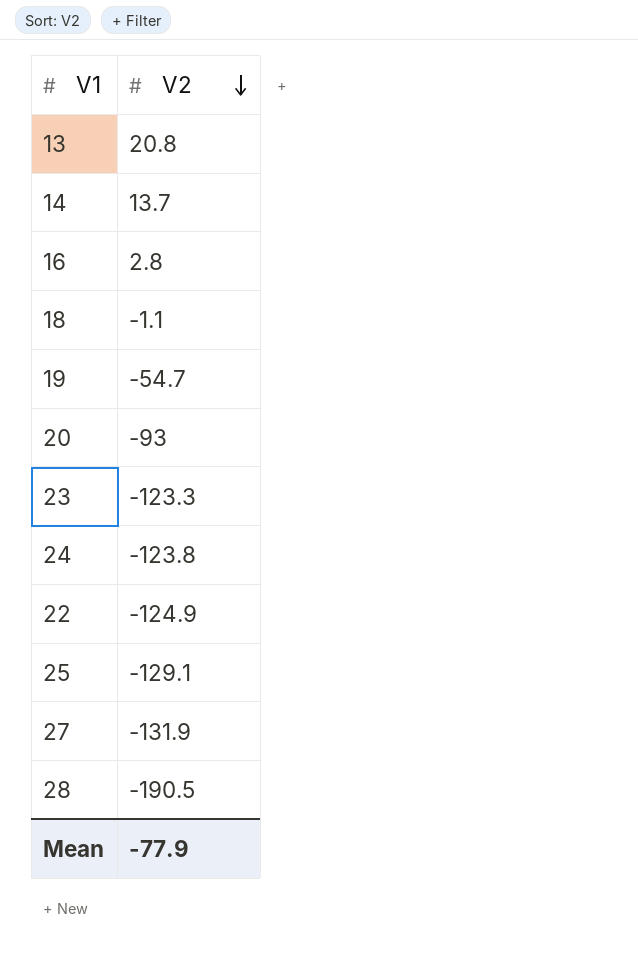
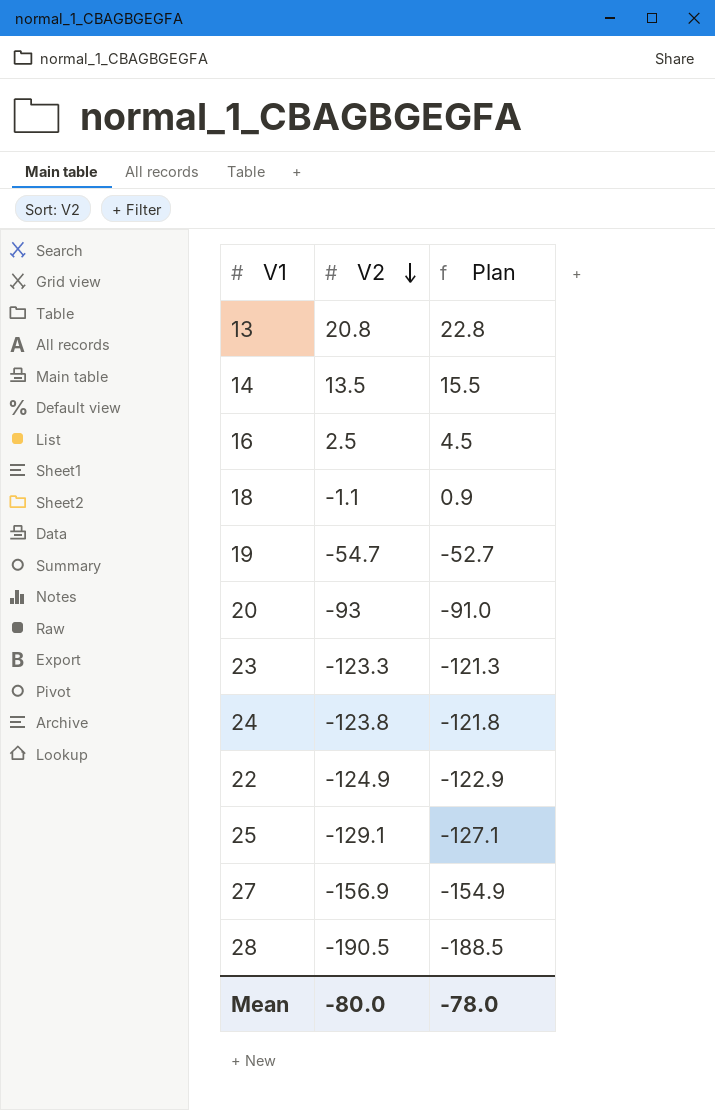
column Plan | formula: none -> [V2] + 2
14 | V2: 13.7 -> 13.5
16 | V2: 2.8 -> 2.5
27 | V2: -131.9 -> -156.9
Mean | V2: -77.9 -> -80.0

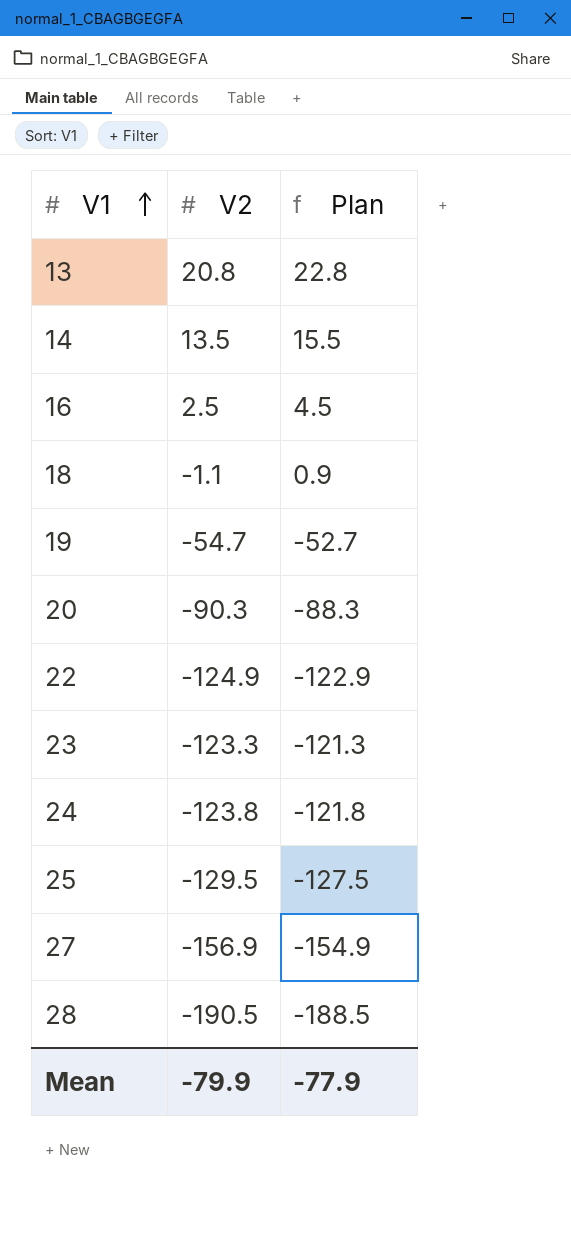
row order: V2 descending -> V1 ascending
20 | V2: -93 -> -90.3
20 | Plan: -91.0 -> -88.3
25 | V2: -129.1 -> -129.5
25 | Plan: -127.1 -> -127.5
Mean | V2: -80.0 -> -79.9
Mean | Plan: -78.0 -> -77.9

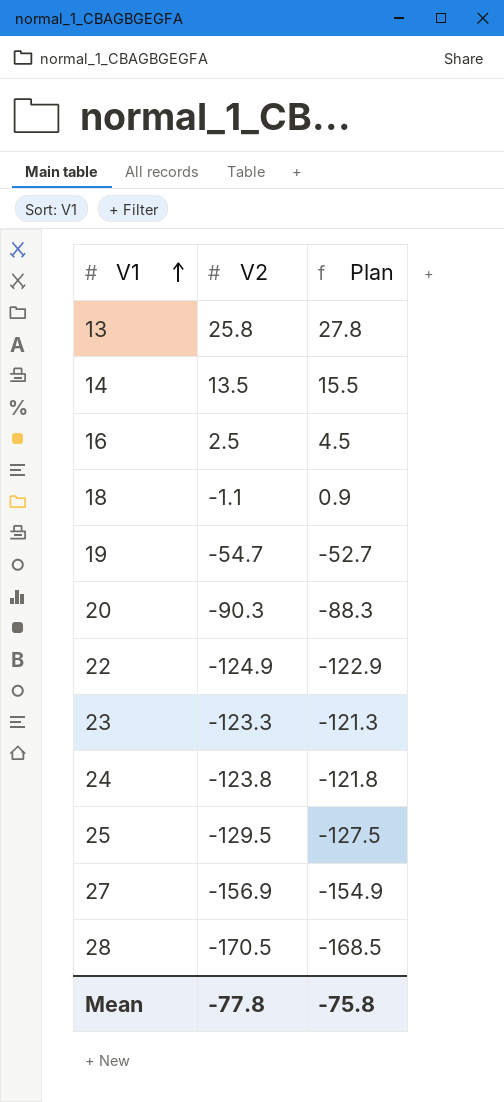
13 | V2: 20.8 -> 25.8
13 | Plan: 22.8 -> 27.8
28 | V2: -190.5 -> -170.5
28 | Plan: -188.5 -> -168.5
Mean | V2: -79.9 -> -77.8
Mean | Plan: -77.9 -> -75.8

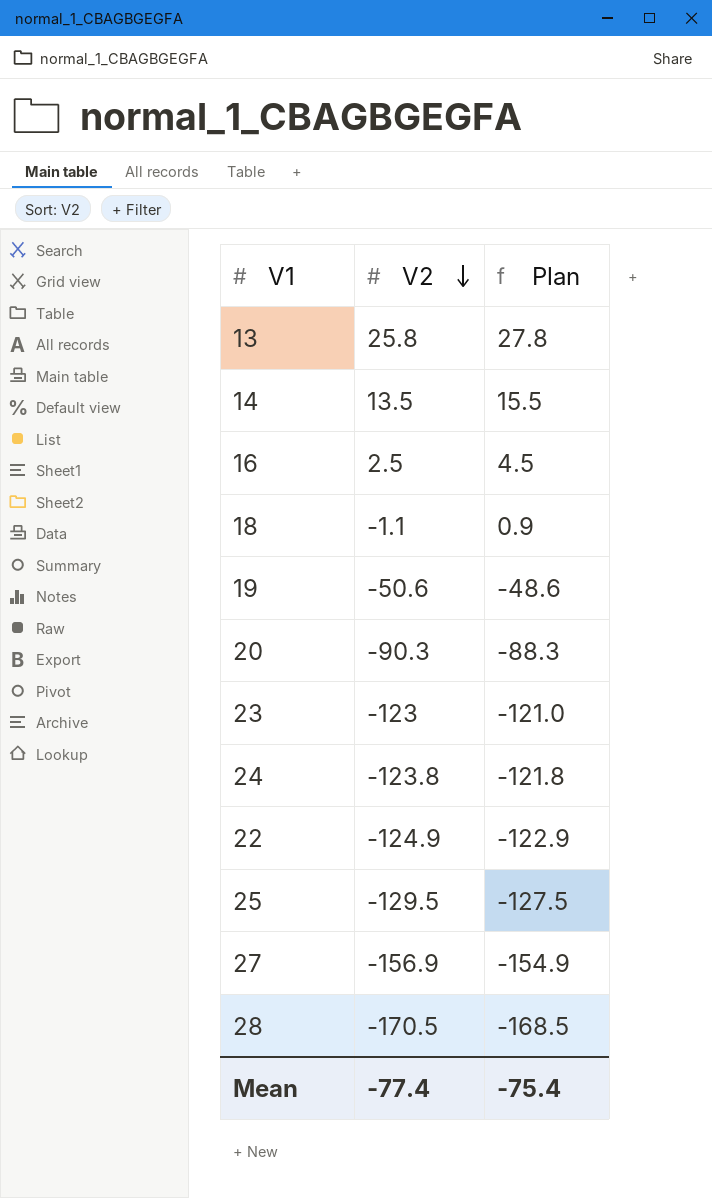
row order: V1 ascending -> V2 descending
19 | V2: -54.7 -> -50.6
19 | Plan: -52.7 -> -48.6
23 | V2: -123.3 -> -123
23 | Plan: -121.3 -> -121.0
Mean | V2: -77.8 -> -77.4
Mean | Plan: -75.8 -> -75.4

